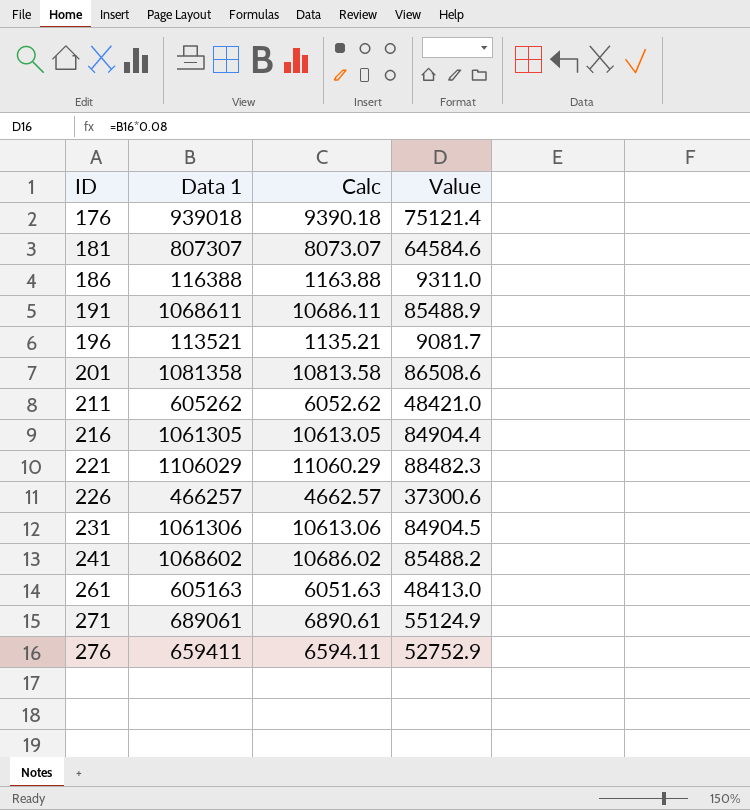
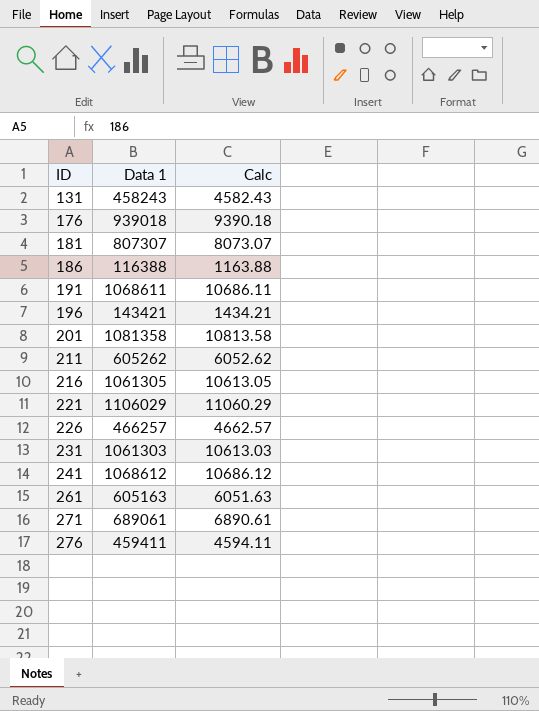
column Value | formula: [Data 1] * 0.08 -> none
row 131: none -> 458243 | 4582.43
196 | Data 1: 113521 -> 143421
196 | Calc: 1135.21 -> 1434.21
231 | Data 1: 1061306 -> 1061303
231 | Calc: 10613.06 -> 10613.03
241 | Data 1: 1068602 -> 1068612
241 | Calc: 10686.02 -> 10686.12
276 | Data 1: 659411 -> 459411
276 | Calc: 6594.11 -> 4594.11

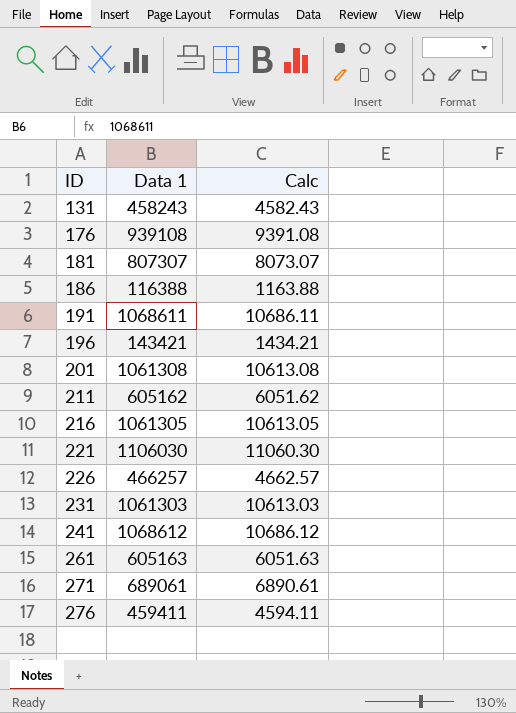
176 | Data 1: 939018 -> 939108
176 | Calc: 9390.18 -> 9391.08
201 | Data 1: 1081358 -> 1061308
201 | Calc: 10813.58 -> 10613.08
211 | Data 1: 605262 -> 605162
211 | Calc: 6052.62 -> 6051.62
221 | Data 1: 1106029 -> 1106030
221 | Calc: 11060.29 -> 11060.30

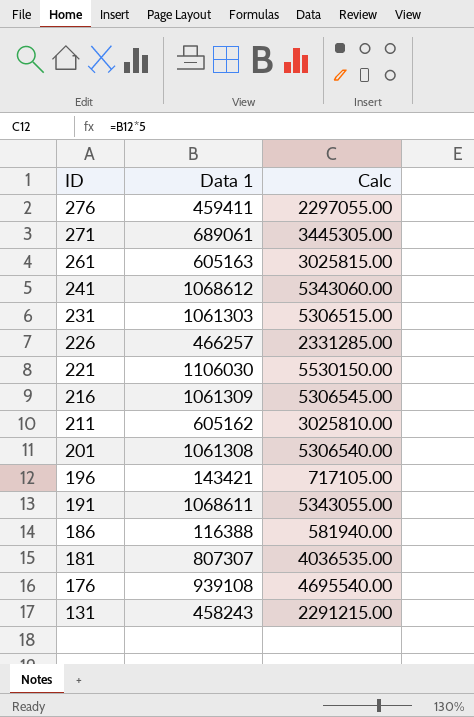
row order: ID ascending -> ID descending
column Calc | formula: [Data 1] * 0.01 -> [Data 1] * 5
216 | Data 1: 1061305 -> 1061309

